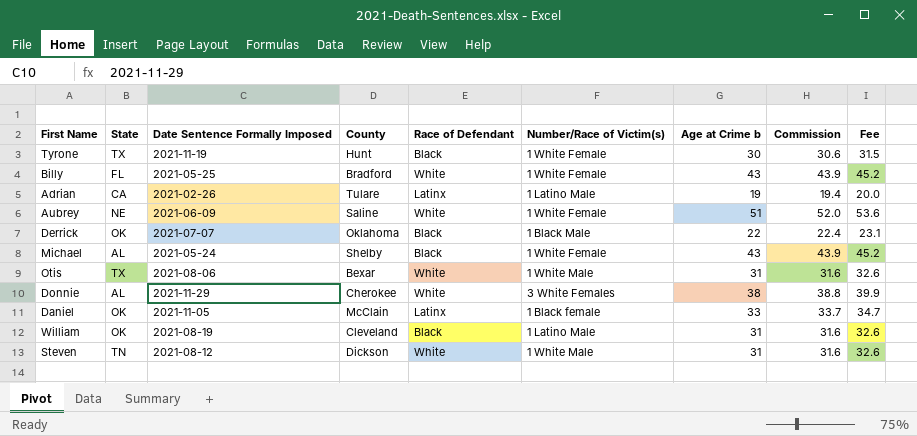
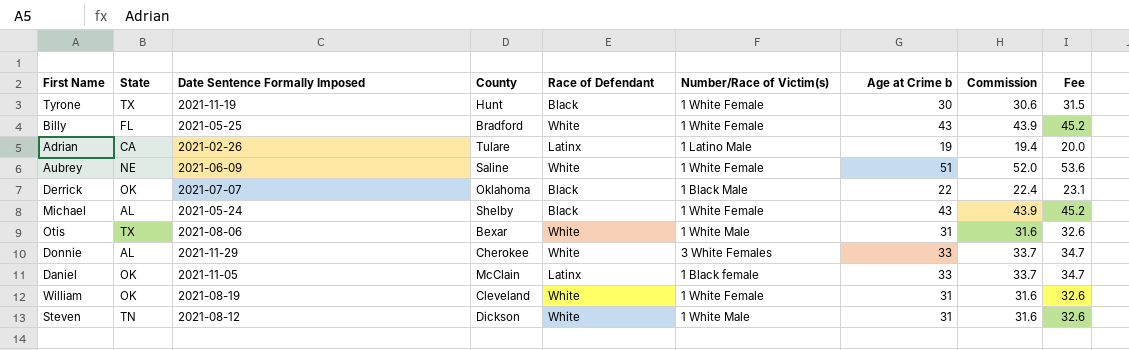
Donnie | Age at Crime b: 38 -> 33
Donnie | Commission: 38.8 -> 33.7
Donnie | Fee: 39.9 -> 34.7
William | Race of Defendant: Black -> White
William | Number/Race of Victim(s): 1 Latino Male -> 1 White Female

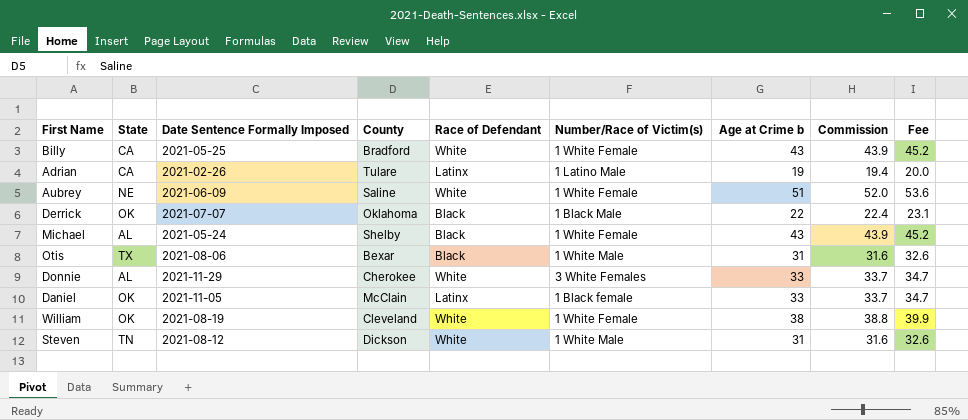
row Tyrone: TX | 2021-11-19 | Hunt | Black | 1 White Female | 30 | 30.6 | 31.5 -> none
Billy | State: FL -> CA
Otis | Race of Defendant: White -> Black
William | Age at Crime b: 31 -> 38
William | Commission: 31.6 -> 38.8
William | Fee: 32.6 -> 39.9

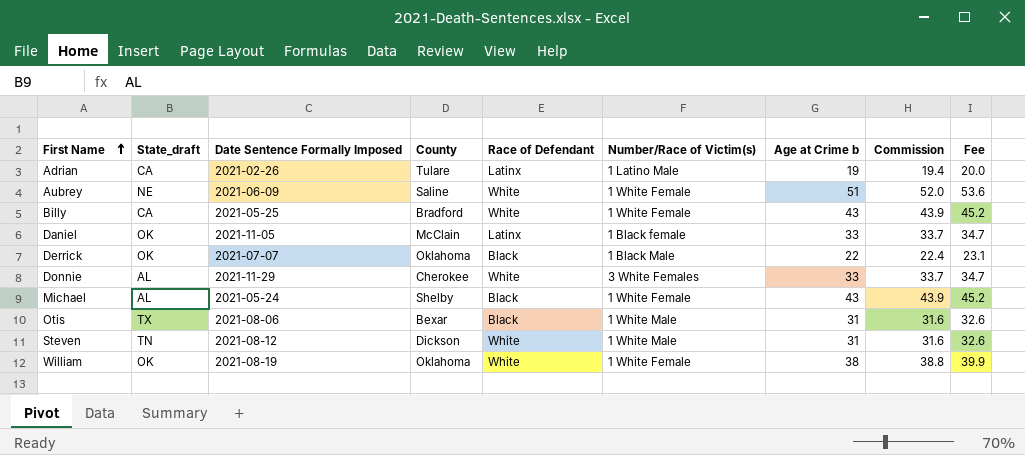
row order: none -> First Name ascending
column name: State -> State_draft
William | County: Cleveland -> Oklahoma

